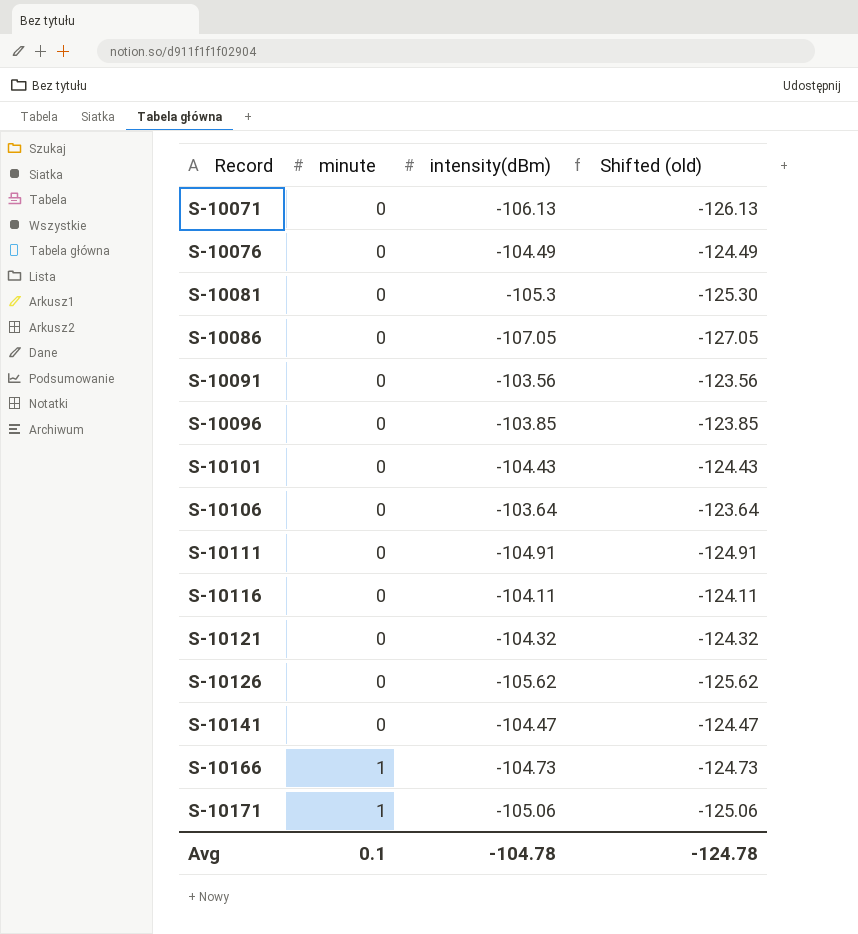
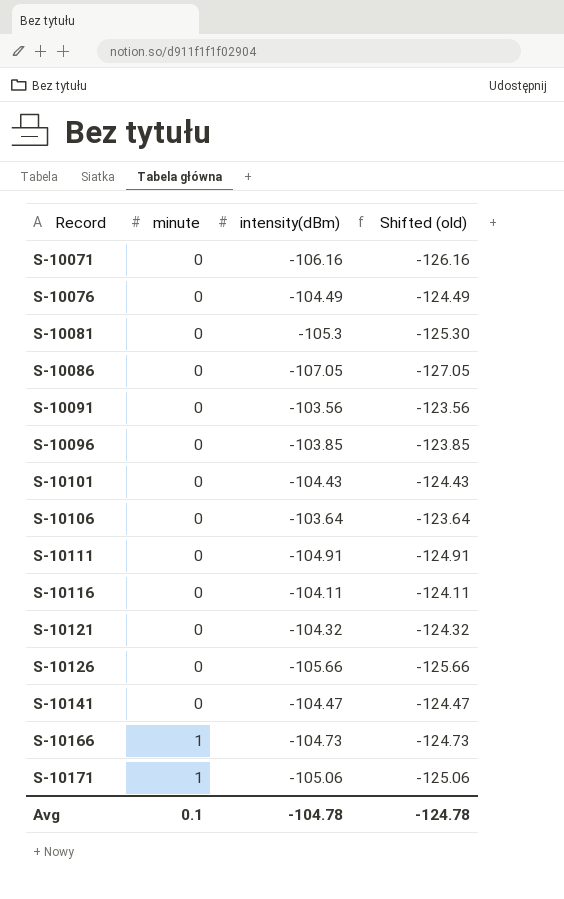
S-10071 | intensity(dBm): -106.13 -> -106.16
S-10071 | Shifted (old): -126.13 -> -126.16
S-10126 | intensity(dBm): -105.62 -> -105.66
S-10126 | Shifted (old): -125.62 -> -125.66

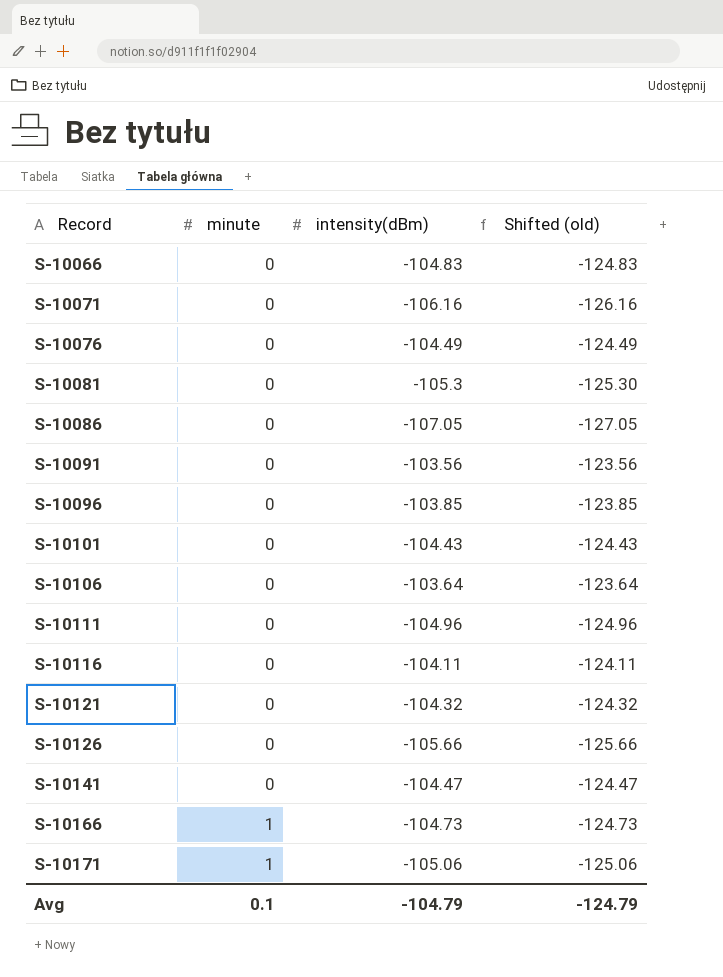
row S-10066: none -> 0 | -104.83 | -124.83
S-10111 | intensity(dBm): -104.91 -> -104.96
S-10111 | Shifted (old): -124.91 -> -124.96
Avg | intensity(dBm): -104.78 -> -104.79
Avg | Shifted (old): -124.78 -> -124.79

